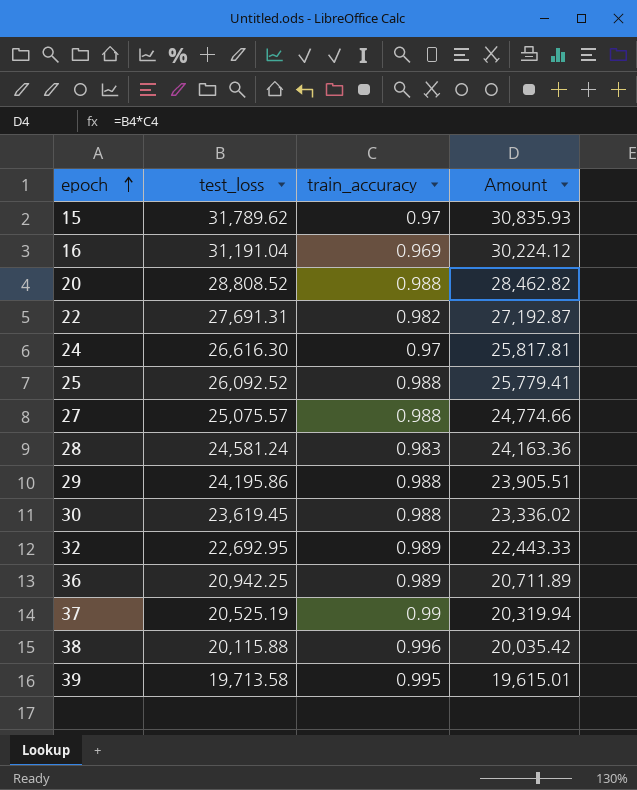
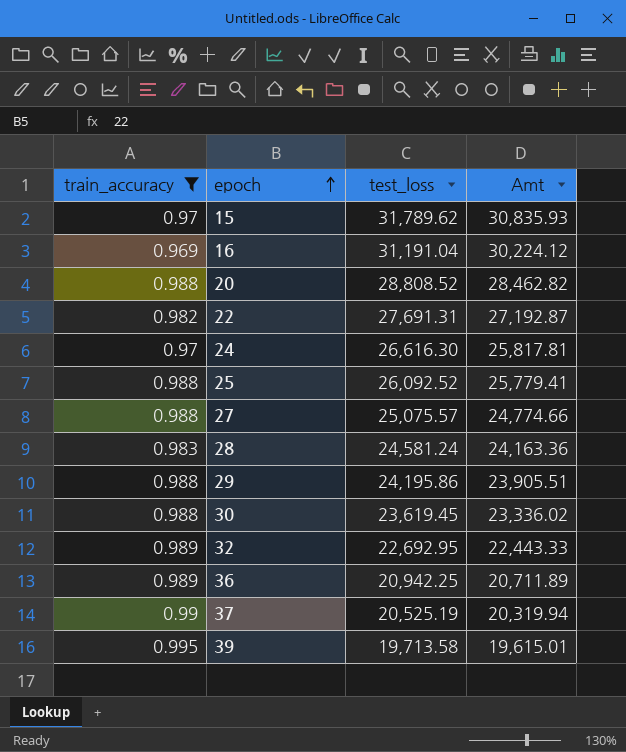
filter: none -> train_accuracy != 0.996
column train_accuracy | position: 3 -> 1
column name: Amount -> Amt

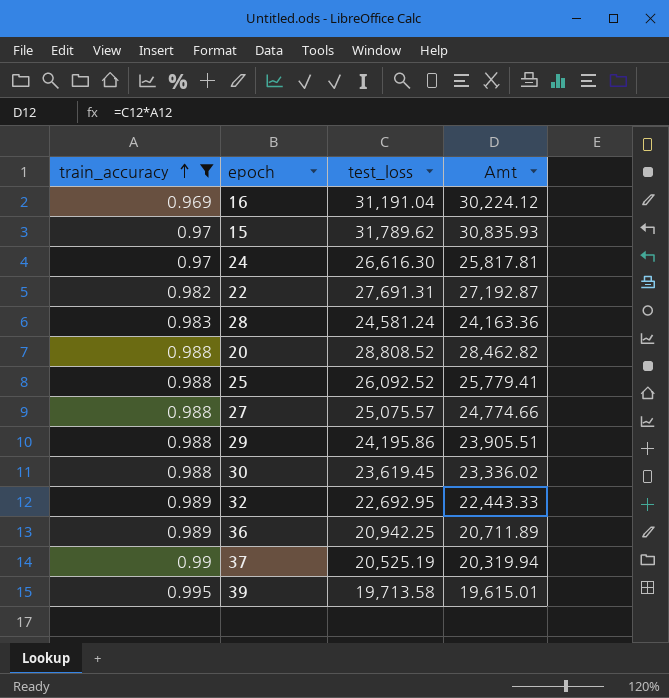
row order: epoch ascending -> train_accuracy ascending

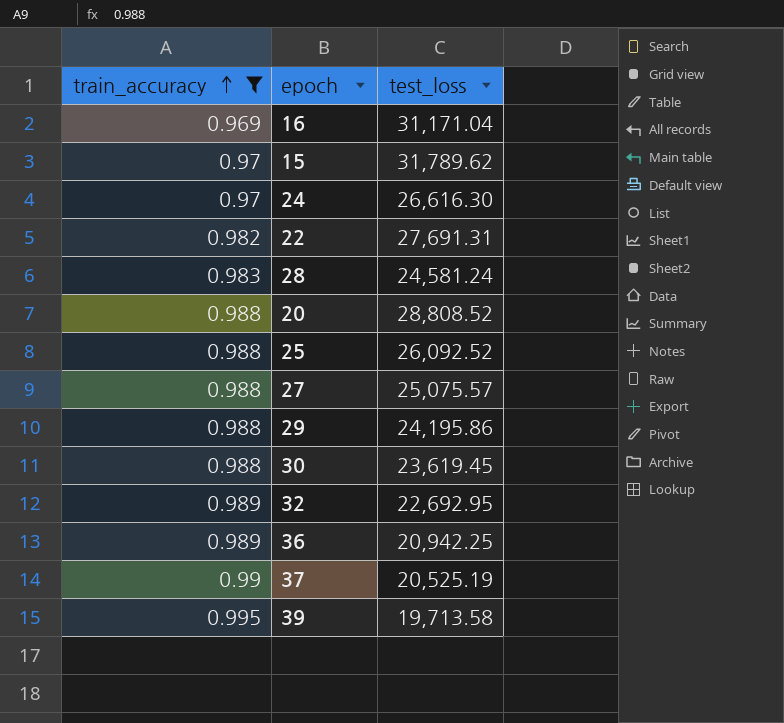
column Amt | formula: [train_accuracy] * [test_loss] -> none
16 | test_loss: 31,191.04 -> 31,171.04

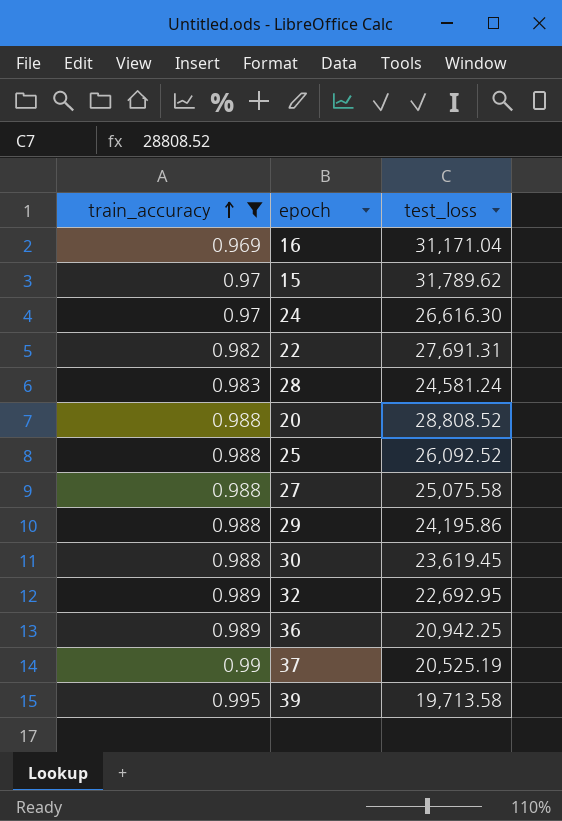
27 | test_loss: 25,075.57 -> 25,075.58

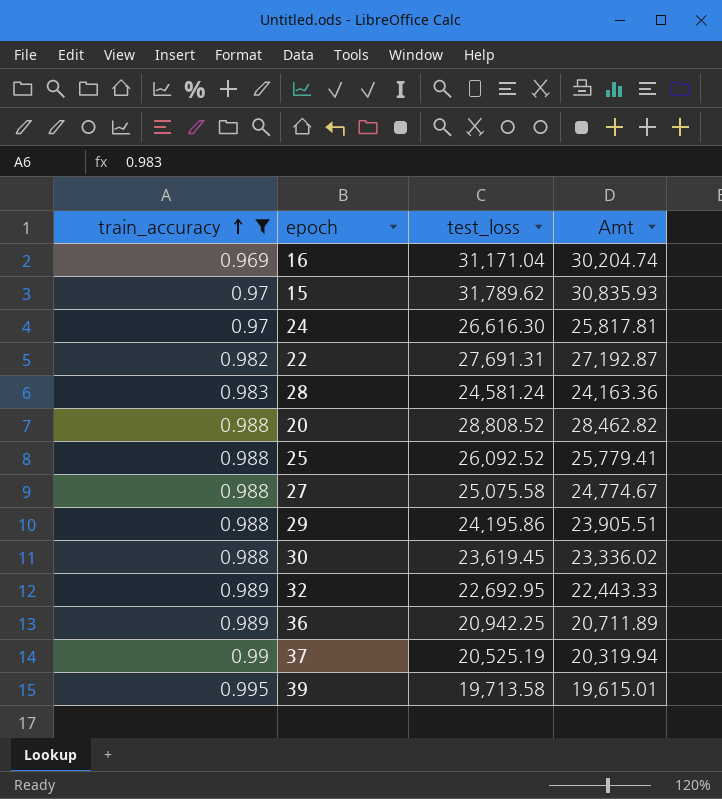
column Amt | formula: none -> [train_accuracy] * [test_loss]

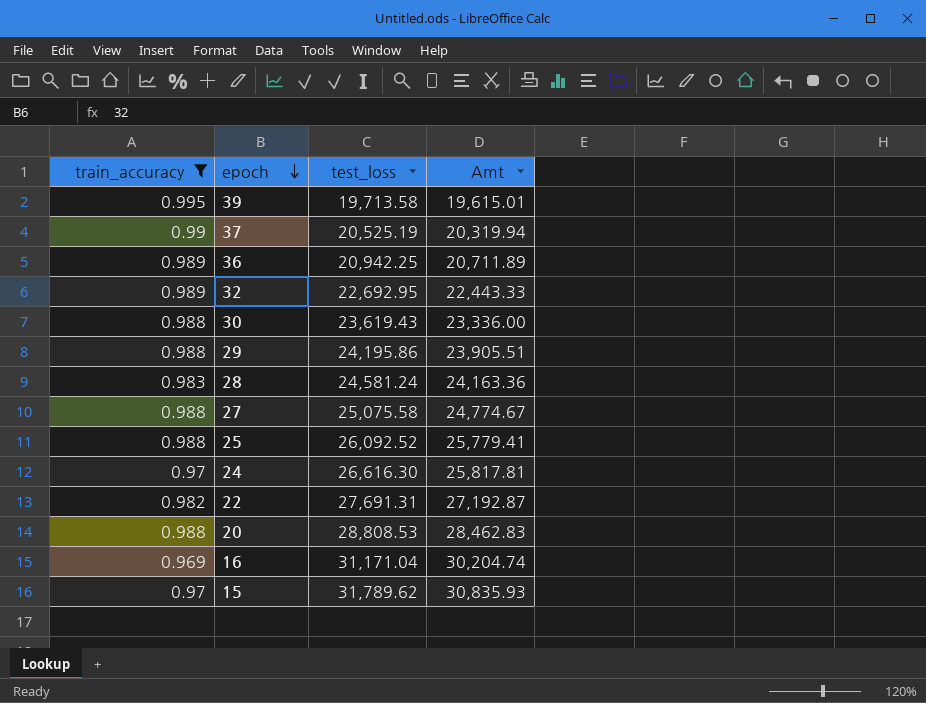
row order: train_accuracy ascending -> epoch descending
30 | test_loss: 23,619.45 -> 23,619.43
30 | Amt: 23,336.02 -> 23,336.00
20 | test_loss: 28,808.52 -> 28,808.53
20 | Amt: 28,462.82 -> 28,462.83

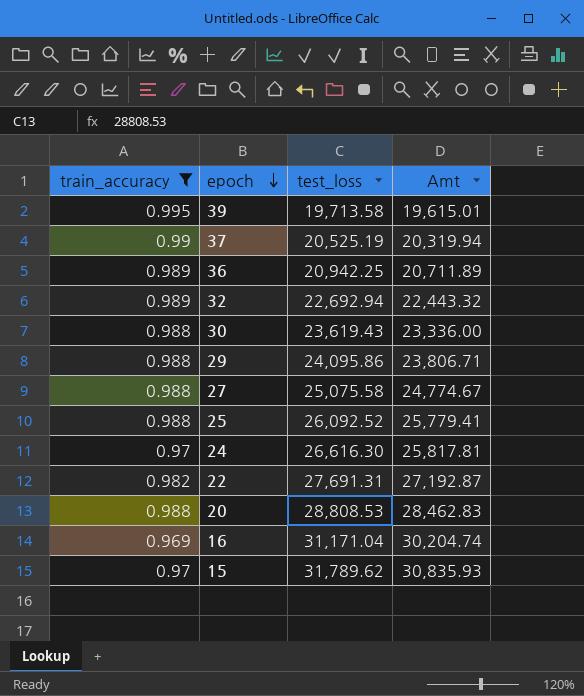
row 28: 0.983 | 24,581.24 | 24,163.36 -> none
32 | test_loss: 22,692.95 -> 22,692.94
32 | Amt: 22,443.33 -> 22,443.32
29 | test_loss: 24,195.86 -> 24,095.86
29 | Amt: 23,905.51 -> 23,806.71

